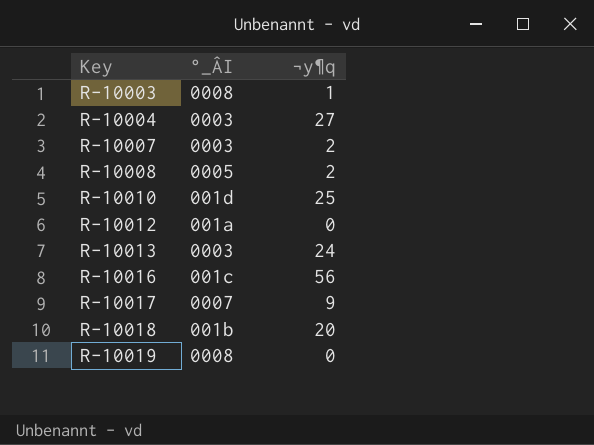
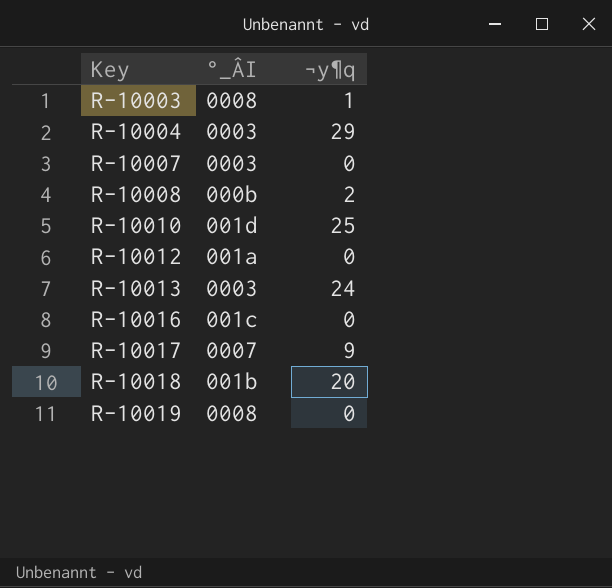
R-10004 | ¬y¶q: 27 -> 29
R-10007 | ¬y¶q: 2 -> 0
R-10008 | °_ÂI: 0005 -> 000b
R-10016 | ¬y¶q: 56 -> 0

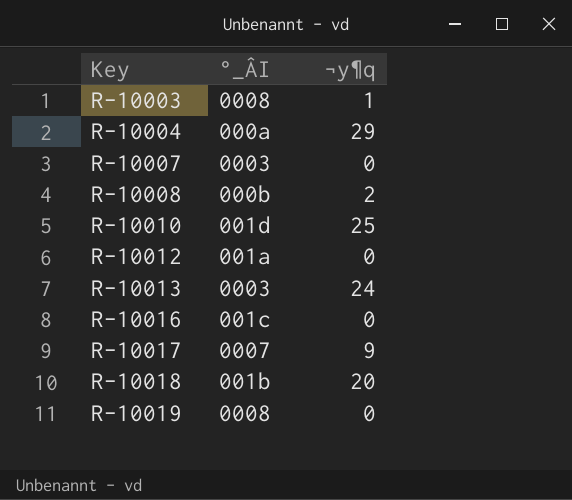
R-10004 | °_ÂI: 0003 -> 000a

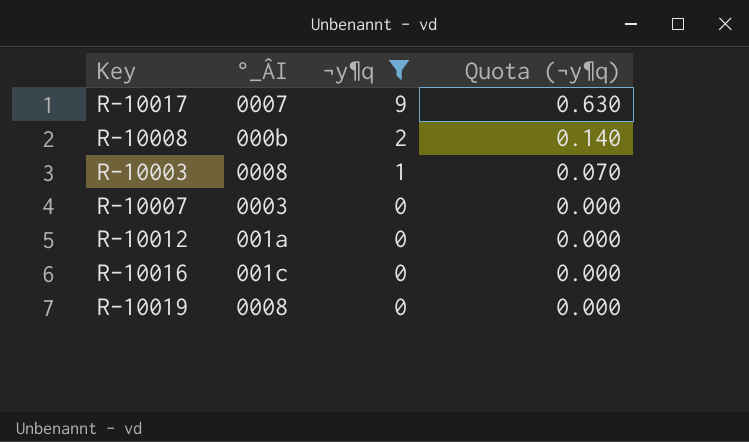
filter: none -> ¬y¶q <= 9
row order: Key ascending -> ¬y¶q descending
column Quota (¬y¶q) | formula: none -> [¬y¶q] * 0.07

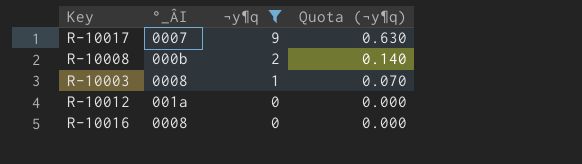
row R-10007: 0003 | 0 | 0.000 -> none
row R-10019: 0008 | 0 | 0.000 -> none
R-10016 | °_ÂI: 001c -> 0008

